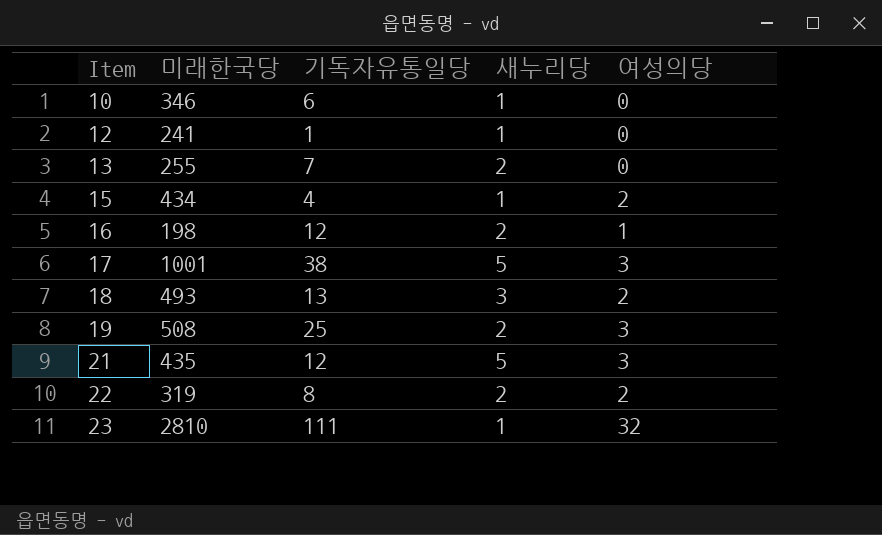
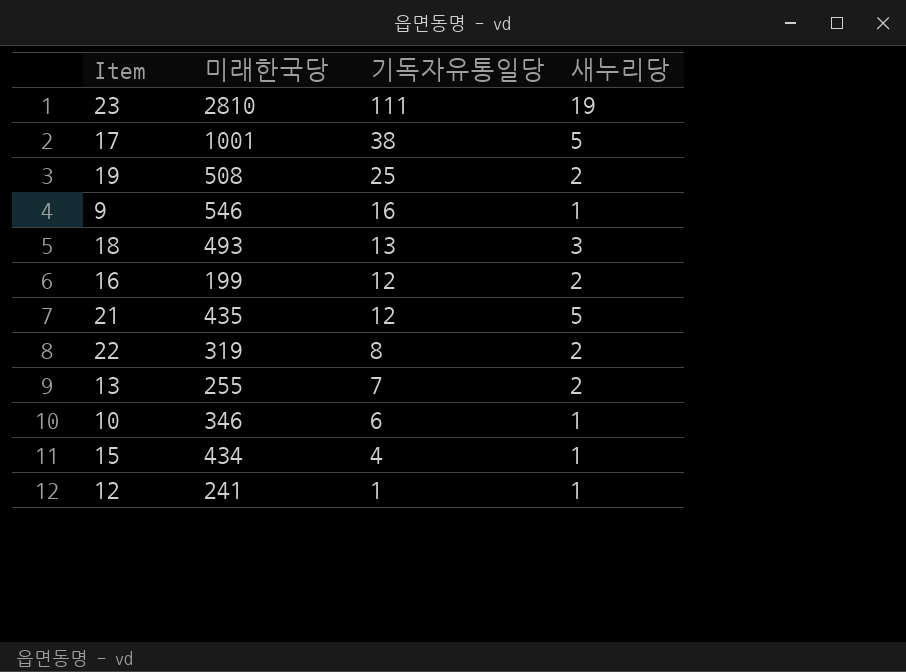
row order: Item ascending -> 기독자유통일당 descending
column 여성의당 | position: 5 -> none
23 | 새누리당: 1 -> 19
row 9: none -> 546 | 16 | 1
16 | 미래한국당: 198 -> 199

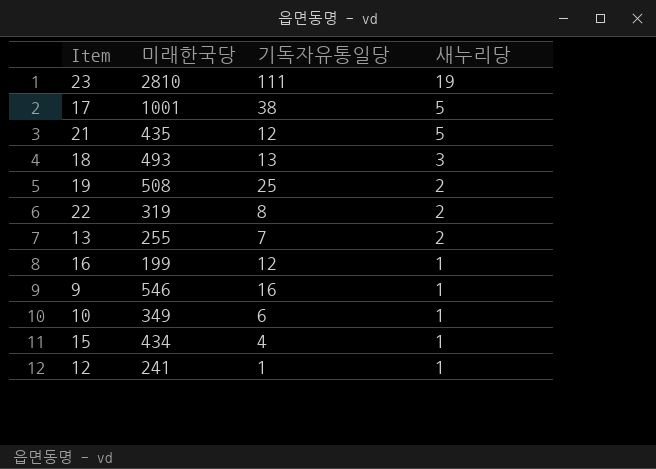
row order: 기독자유통일당 descending -> 새누리당 descending
16 | 새누리당: 2 -> 1
10 | 미래한국당: 346 -> 349

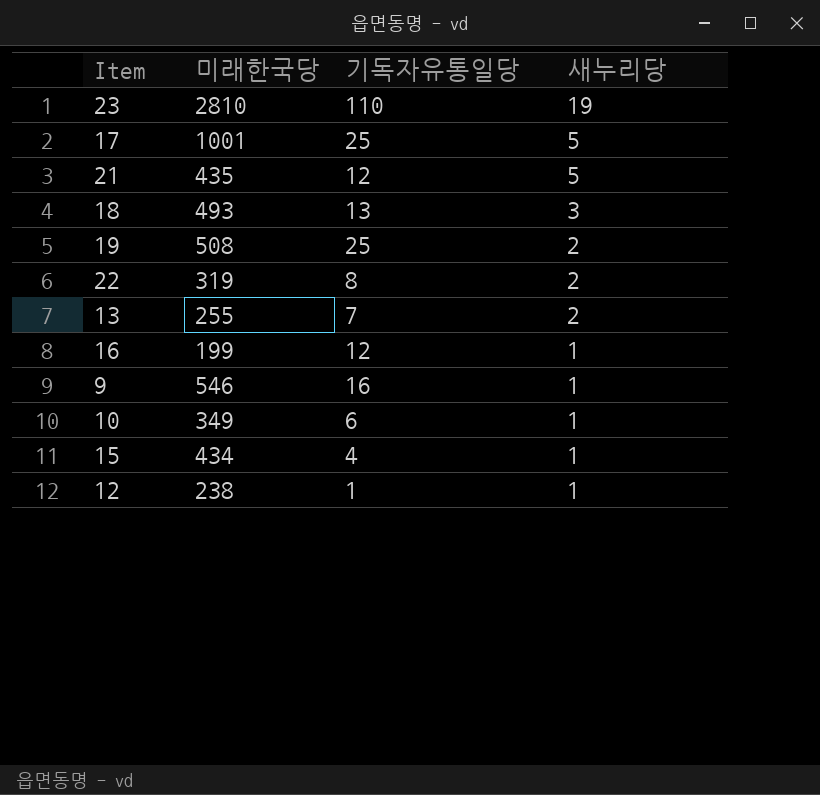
23 | 기독자유통일당: 111 -> 110
17 | 기독자유통일당: 38 -> 25
12 | 미래한국당: 241 -> 238

